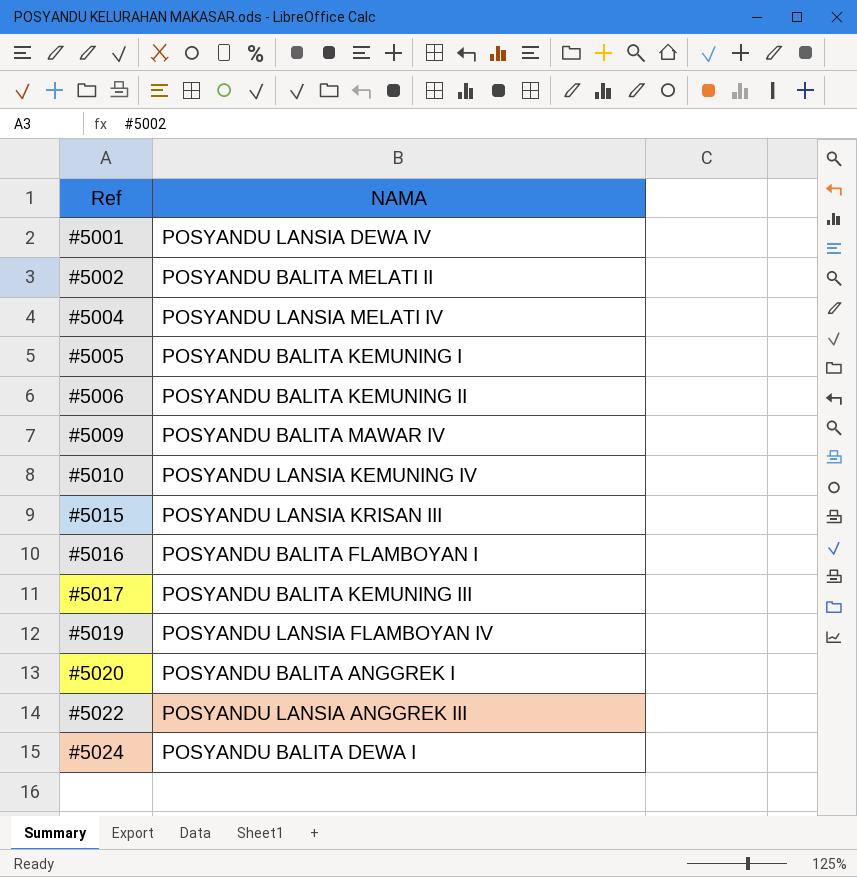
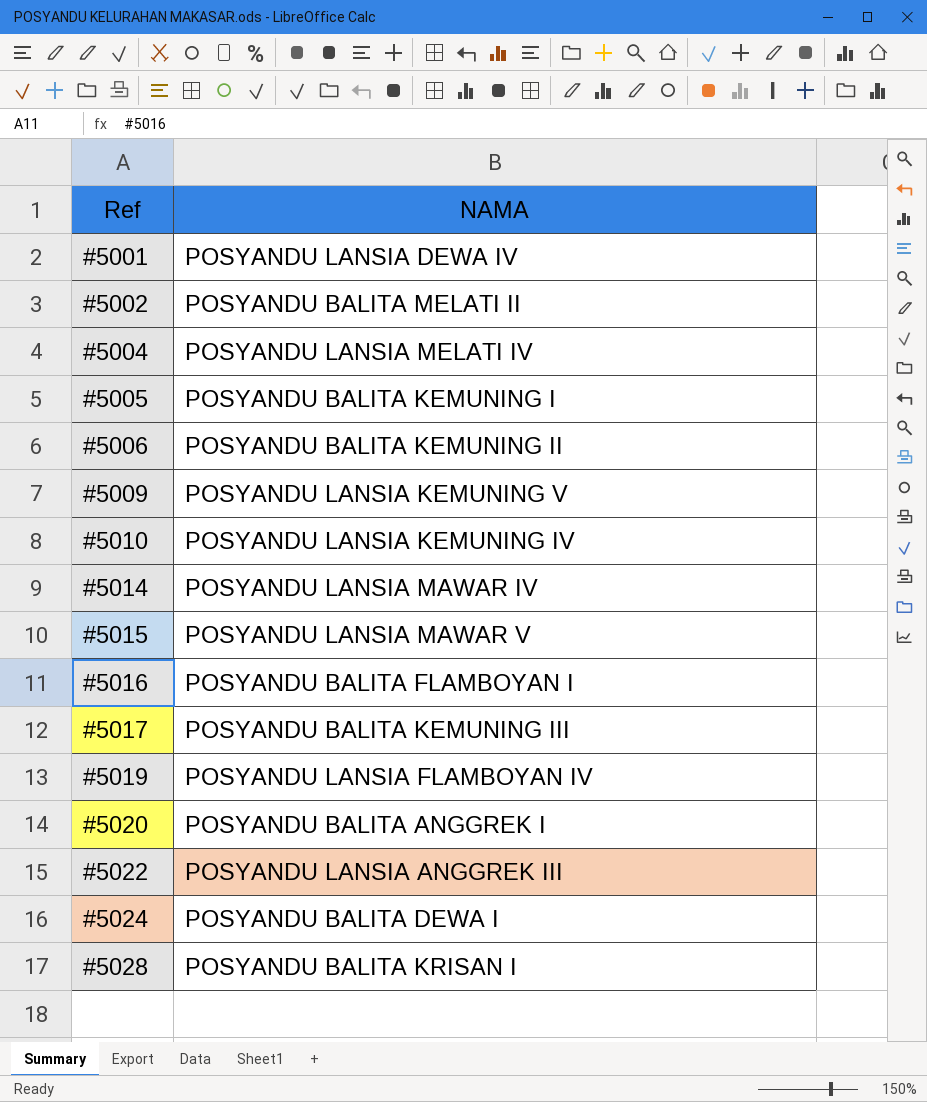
#5009 | NAMA: POSYANDU BALITA MAWAR IV -> POSYANDU LANSIA KEMUNING V
row #5014: none -> POSYANDU LANSIA MAWAR IV
#5015 | NAMA: POSYANDU LANSIA KRISAN III -> POSYANDU LANSIA MAWAR V
row #5028: none -> POSYANDU BALITA KRISAN I

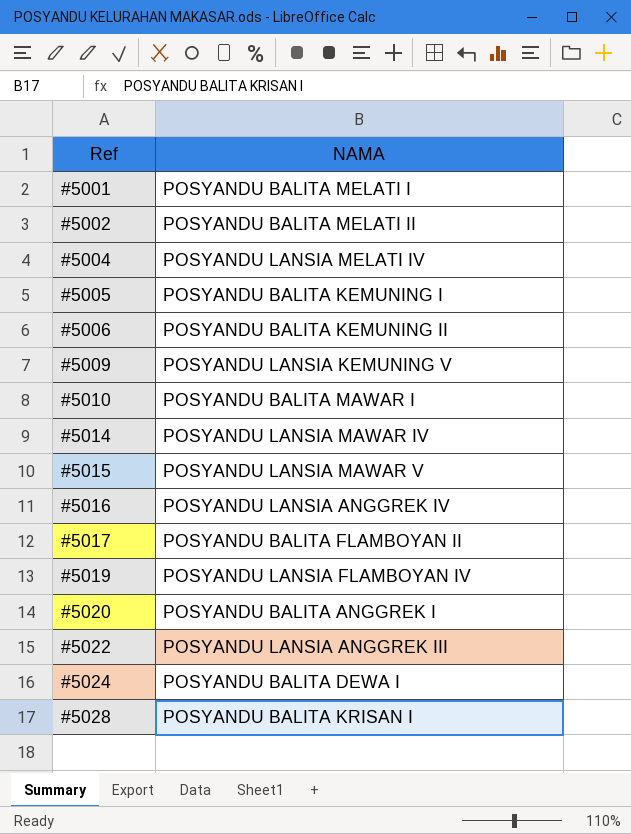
#5001 | NAMA: POSYANDU LANSIA DEWA IV -> POSYANDU BALITA MELATI I
#5010 | NAMA: POSYANDU LANSIA KEMUNING IV -> POSYANDU BALITA MAWAR I
#5016 | NAMA: POSYANDU BALITA FLAMBOYAN I -> POSYANDU LANSIA ANGGREK IV
#5017 | NAMA: POSYANDU BALITA KEMUNING III -> POSYANDU BALITA FLAMBOYAN II

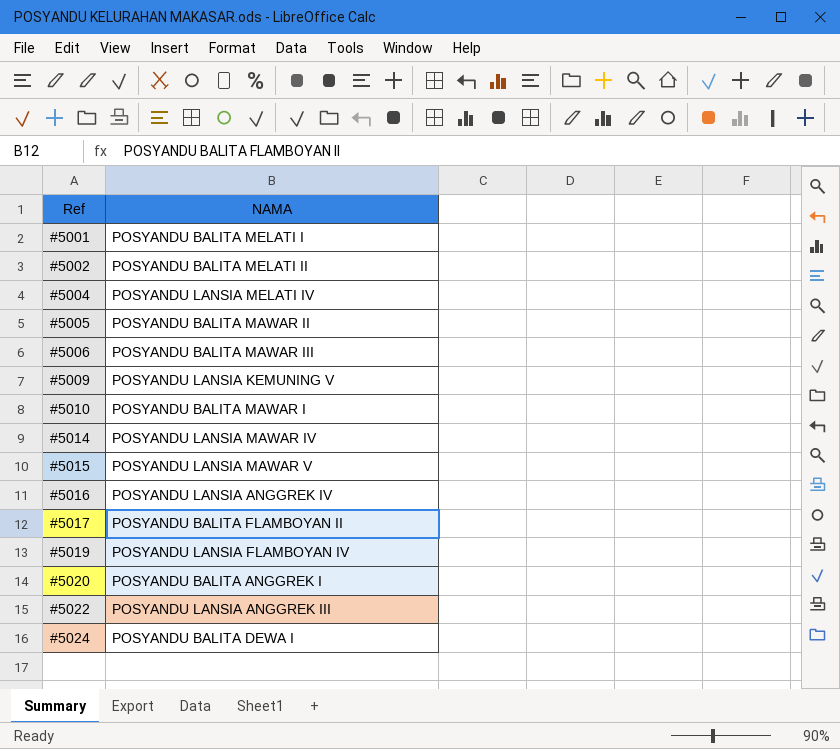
row #5028: POSYANDU BALITA KRISAN I -> none
#5005 | NAMA: POSYANDU BALITA KEMUNING I -> POSYANDU BALITA MAWAR II
#5006 | NAMA: POSYANDU BALITA KEMUNING II -> POSYANDU BALITA MAWAR III

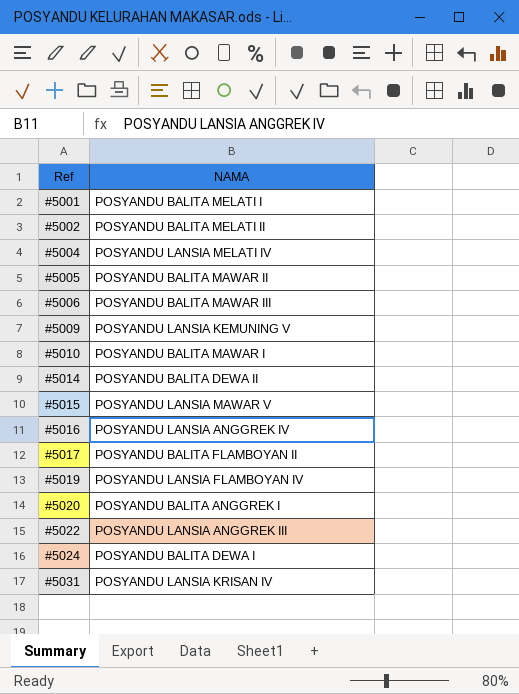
#5014 | NAMA: POSYANDU LANSIA MAWAR IV -> POSYANDU BALITA DEWA II
row #5031: none -> POSYANDU LANSIA KRISAN IV

